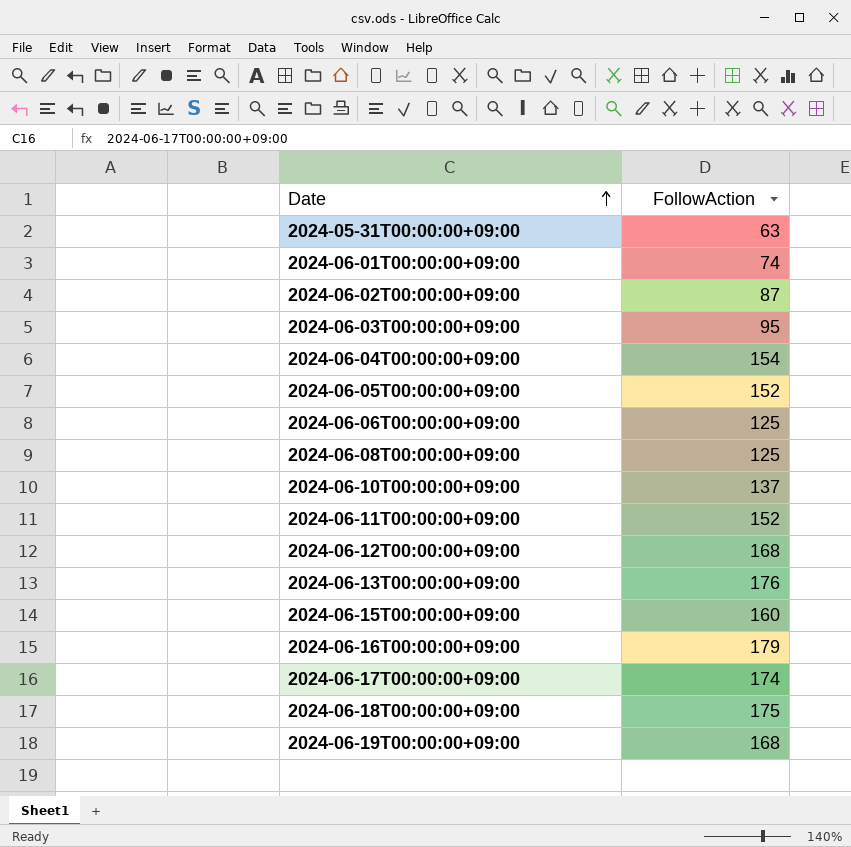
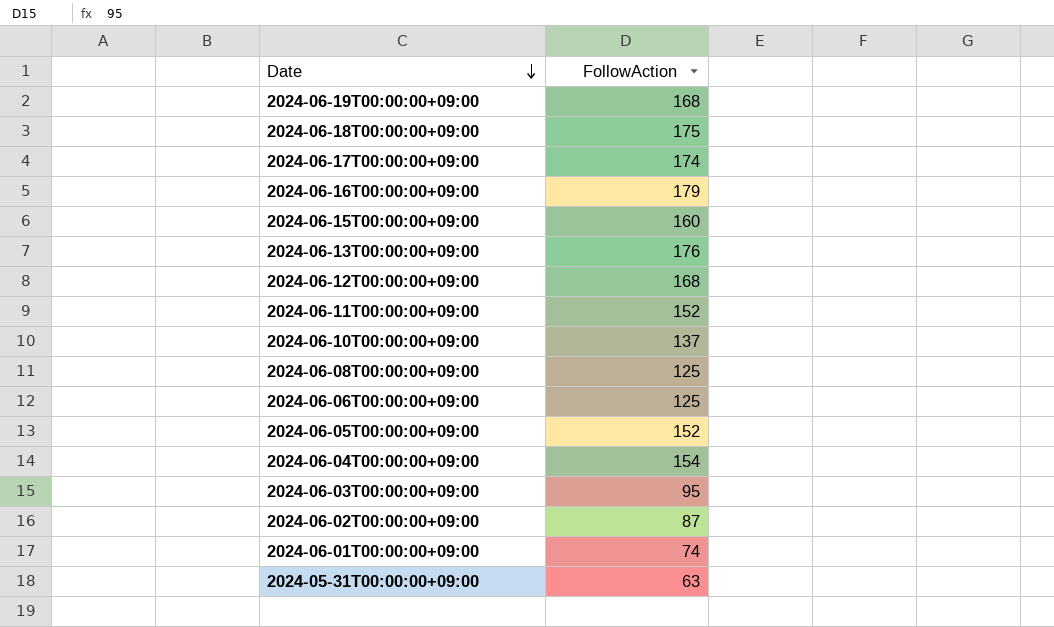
row order: Date ascending -> Date descending

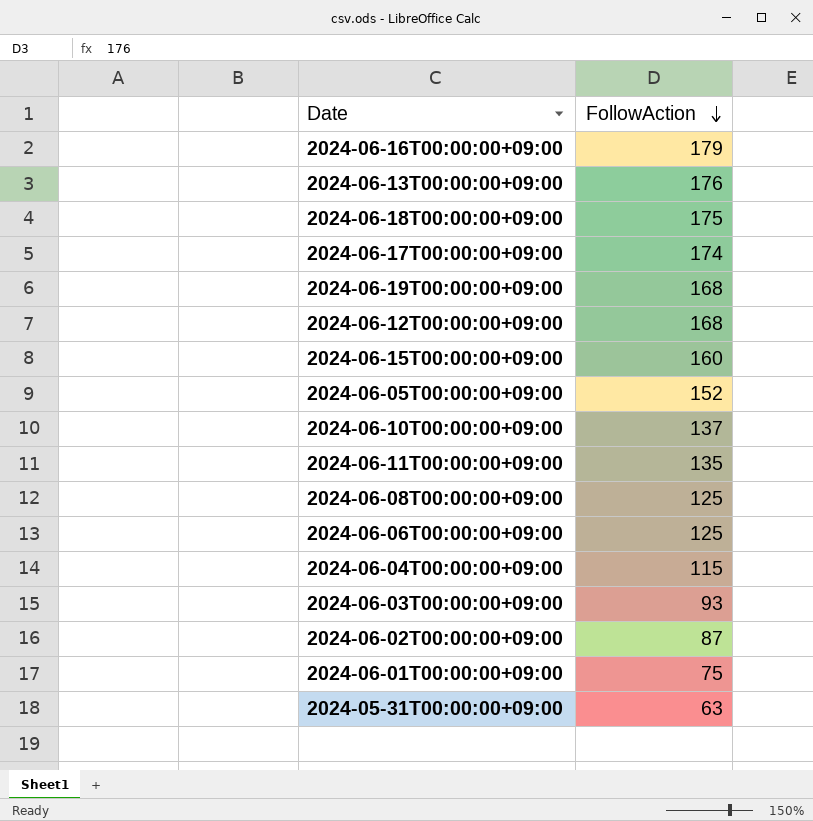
row order: Date descending -> FollowAction descending
2024-06-11T00:00:00+09:00 | FollowAction: 152 -> 135
2024-06-04T00:00:00+09:00 | FollowAction: 154 -> 115
2024-06-03T00:00:00+09:00 | FollowAction: 95 -> 93
2024-06-01T00:00:00+09:00 | FollowAction: 74 -> 75

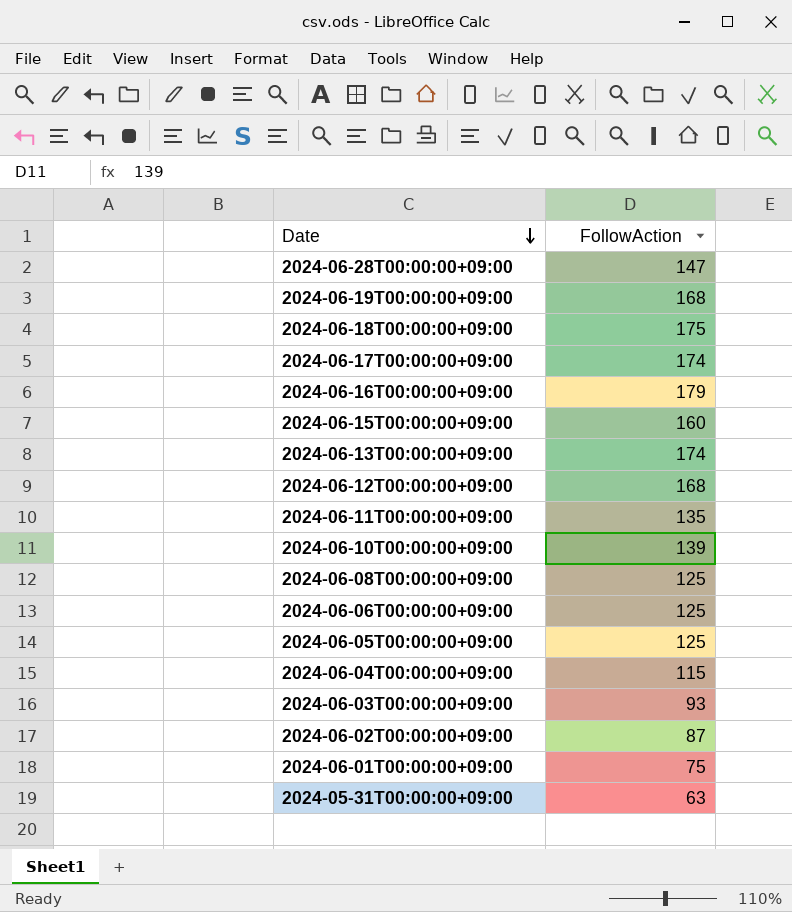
row order: FollowAction descending -> Date descending
row 2024-06-28T00:00:00+09:00: none -> 147
2024-06-13T00:00:00+09:00 | FollowAction: 176 -> 174
2024-06-10T00:00:00+09:00 | FollowAction: 137 -> 139
2024-06-05T00:00:00+09:00 | FollowAction: 152 -> 125

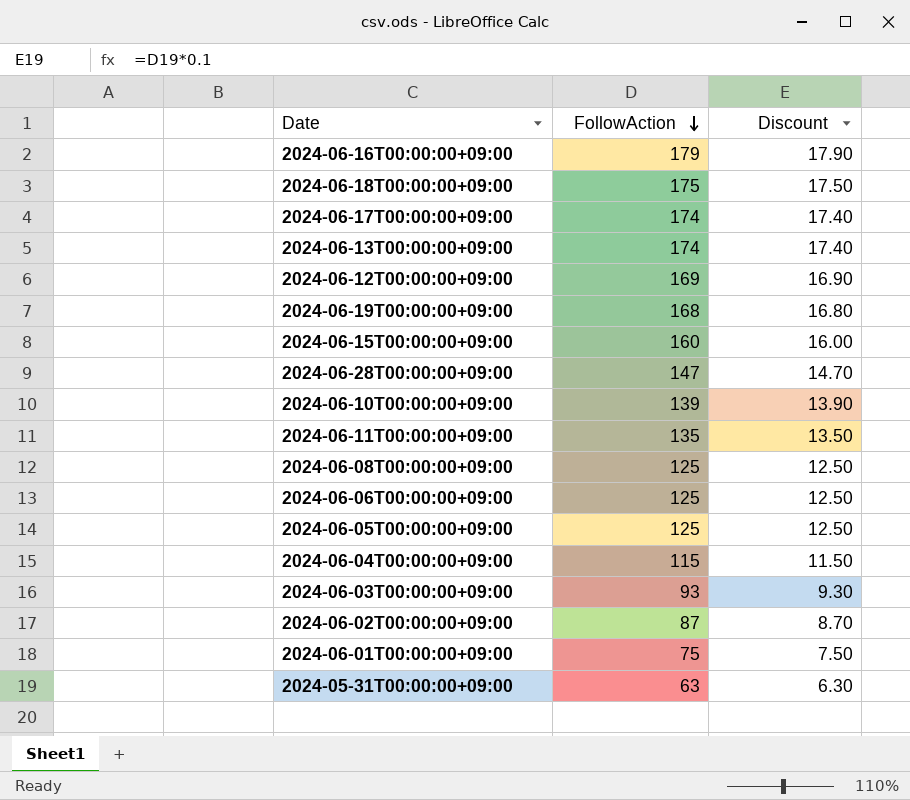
row order: Date descending -> FollowAction descending
column Discount | formula: none -> [FollowAction] * 0.1
2024-06-12T00:00:00+09:00 | FollowAction: 168 -> 169

